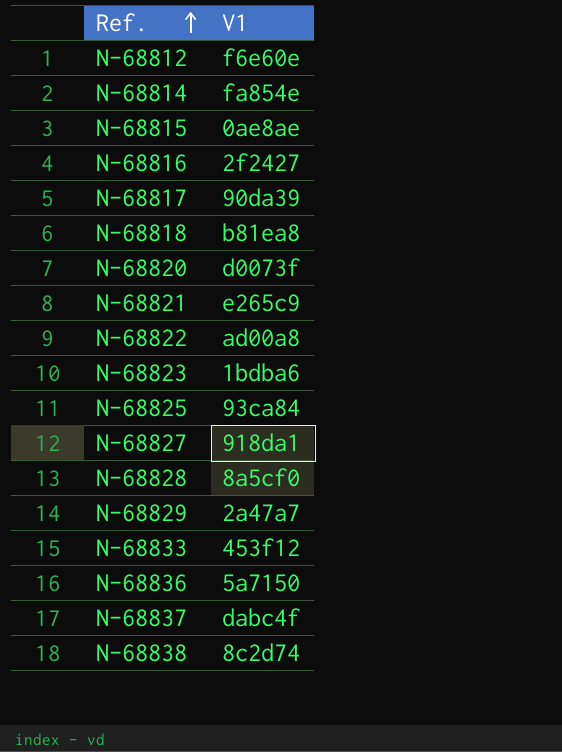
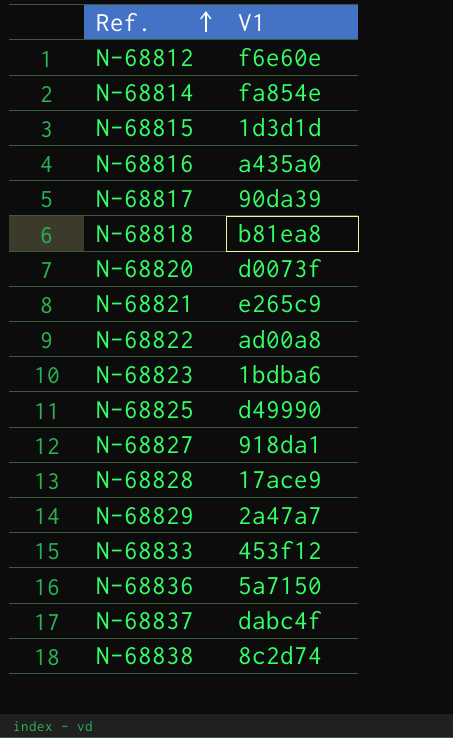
N-68815 | V1: 0ae8ae -> 1d3d1d
N-68816 | V1: 2f2427 -> a435a0
N-68825 | V1: 93ca84 -> d49990
N-68828 | V1: 8a5cf0 -> 17ace9

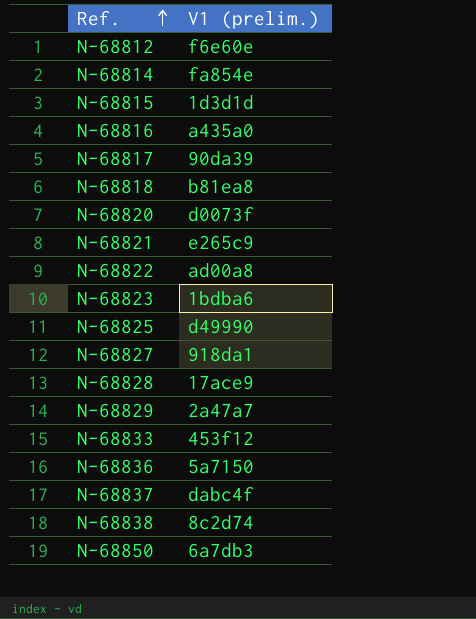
column name: V1 -> V1 (prelim.)
row N-68850: none -> 6a7db3

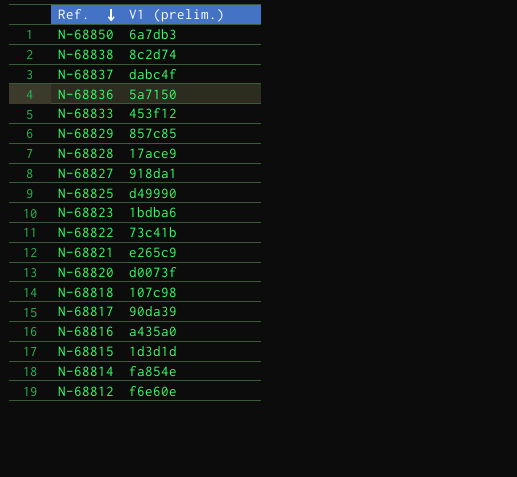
row order: Ref. ascending -> Ref. descending
N-68829 | V1 (prelim.): 2a47a7 -> 857c85
N-68822 | V1 (prelim.): ad00a8 -> 73c41b
N-68818 | V1 (prelim.): b81ea8 -> 107c98

